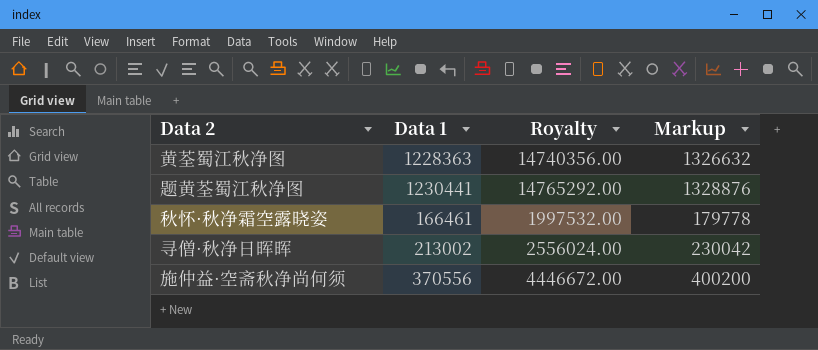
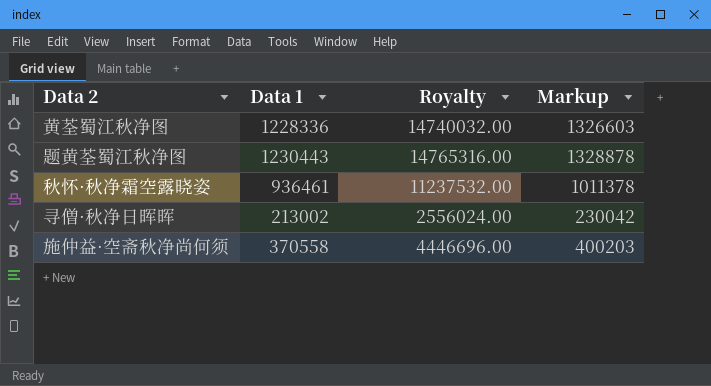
黄荃蜀江秋净图 | Data 1: 1228363 -> 1228336
黄荃蜀江秋净图 | Royalty: 14740356.00 -> 14740032.00
黄荃蜀江秋净图 | Markup: 1326632 -> 1326603
题黄荃蜀江秋净图 | Data 1: 1230441 -> 1230443
题黄荃蜀江秋净图 | Royalty: 14765292.00 -> 14765316.00
题黄荃蜀江秋净图 | Markup: 1328876 -> 1328878
秋怀·秋净霜空露晓姿 | Data 1: 166461 -> 936461
秋怀·秋净霜空露晓姿 | Royalty: 1997532.00 -> 11237532.00
秋怀·秋净霜空露晓姿 | Markup: 179778 -> 1011378
施仲益·空斋秋净尚何须 | Data 1: 370556 -> 370558
施仲益·空斋秋净尚何须 | Royalty: 4446672.00 -> 4446696.00
施仲益·空斋秋净尚何须 | Markup: 400200 -> 400203

